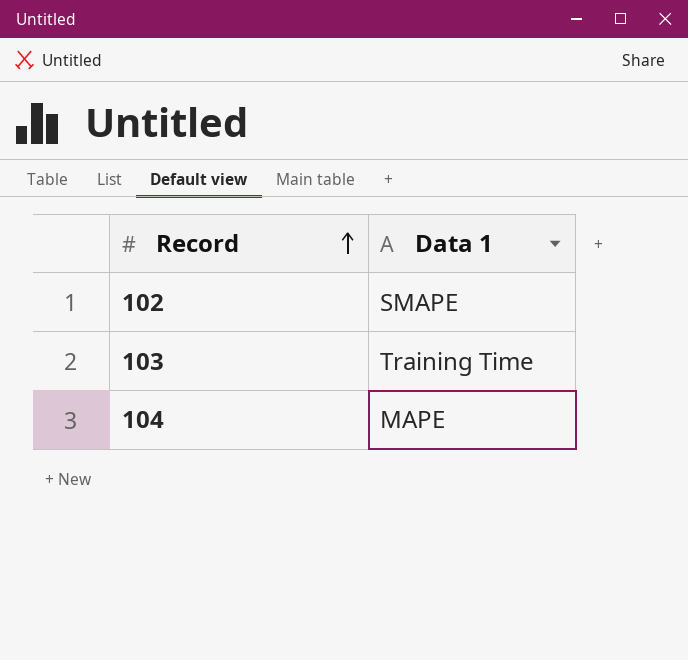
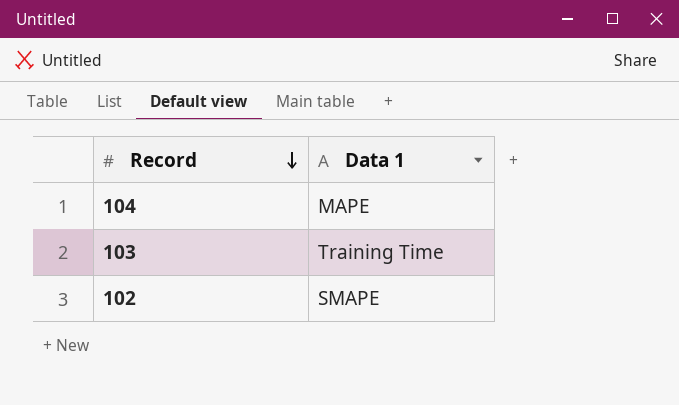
row order: Record ascending -> Record descending

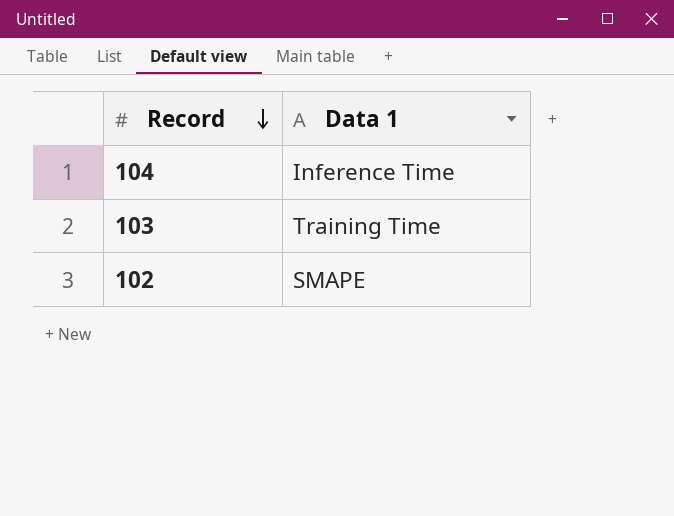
104 | Data 1: MAPE -> Inference Time

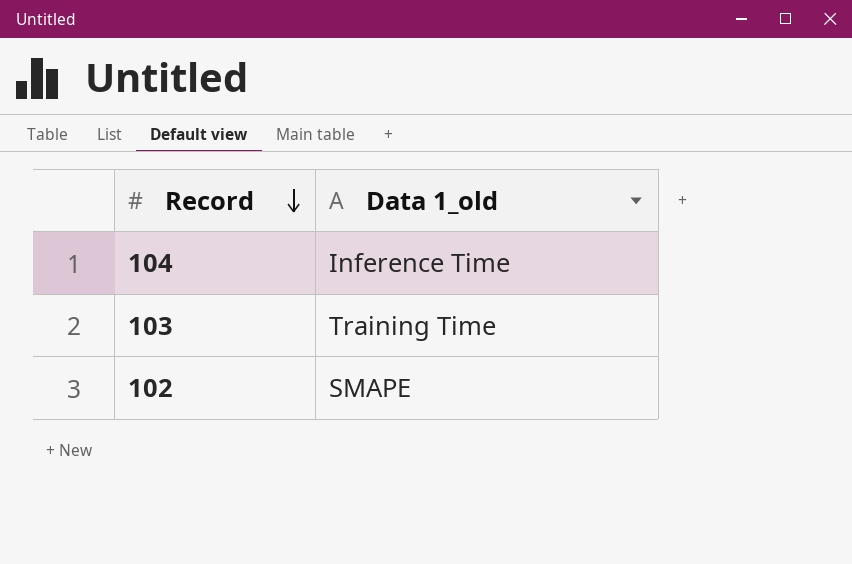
column name: Data 1 -> Data 1_old

